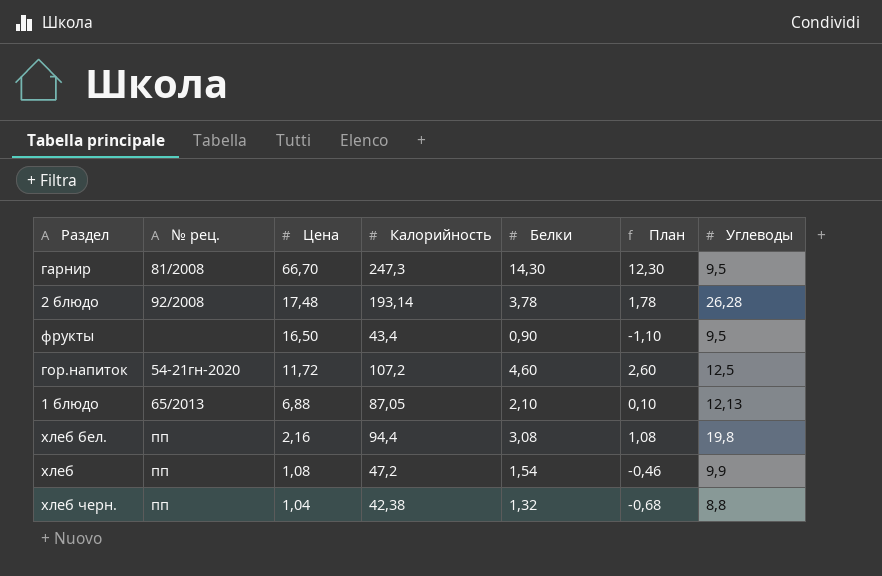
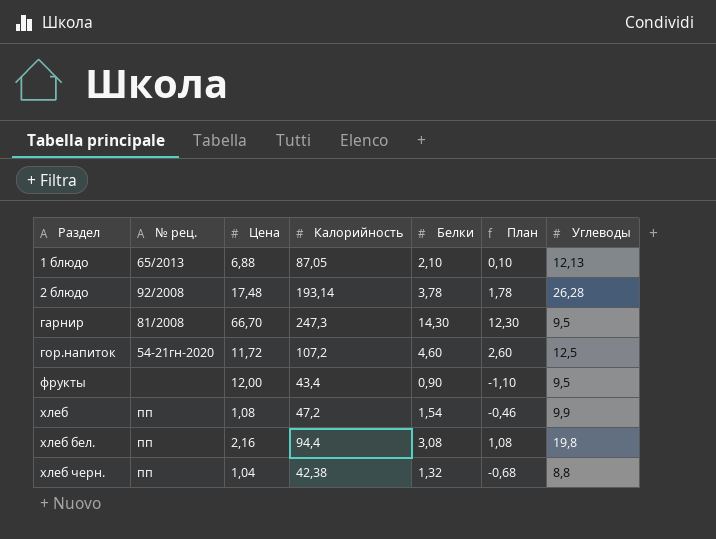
row order: Цена descending -> Раздел ascending
фрукты | Цена: 16,50 -> 12,00

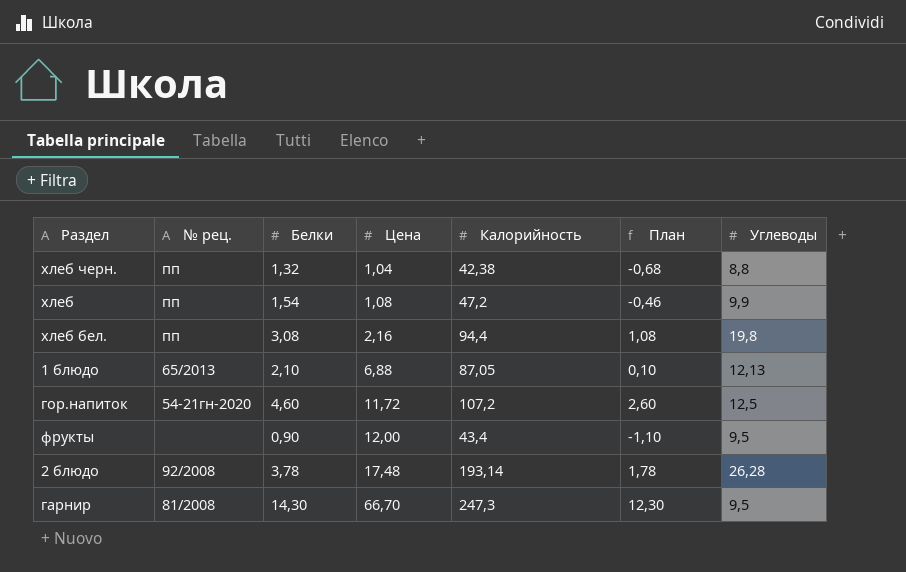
row order: Раздел ascending -> Цена ascending
column Белки | position: 5 -> 3

